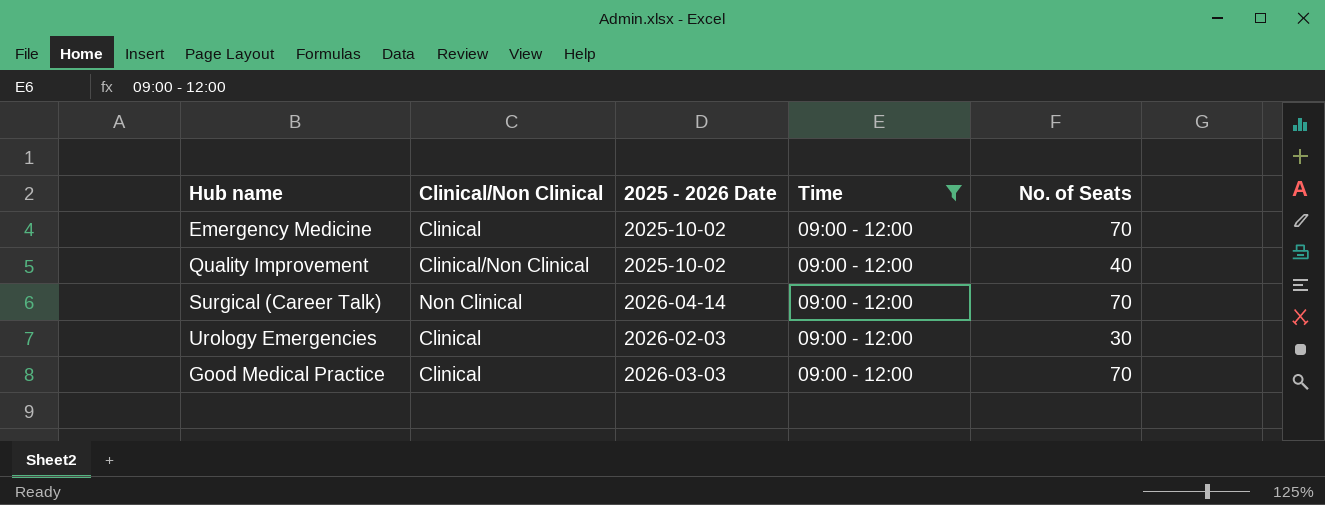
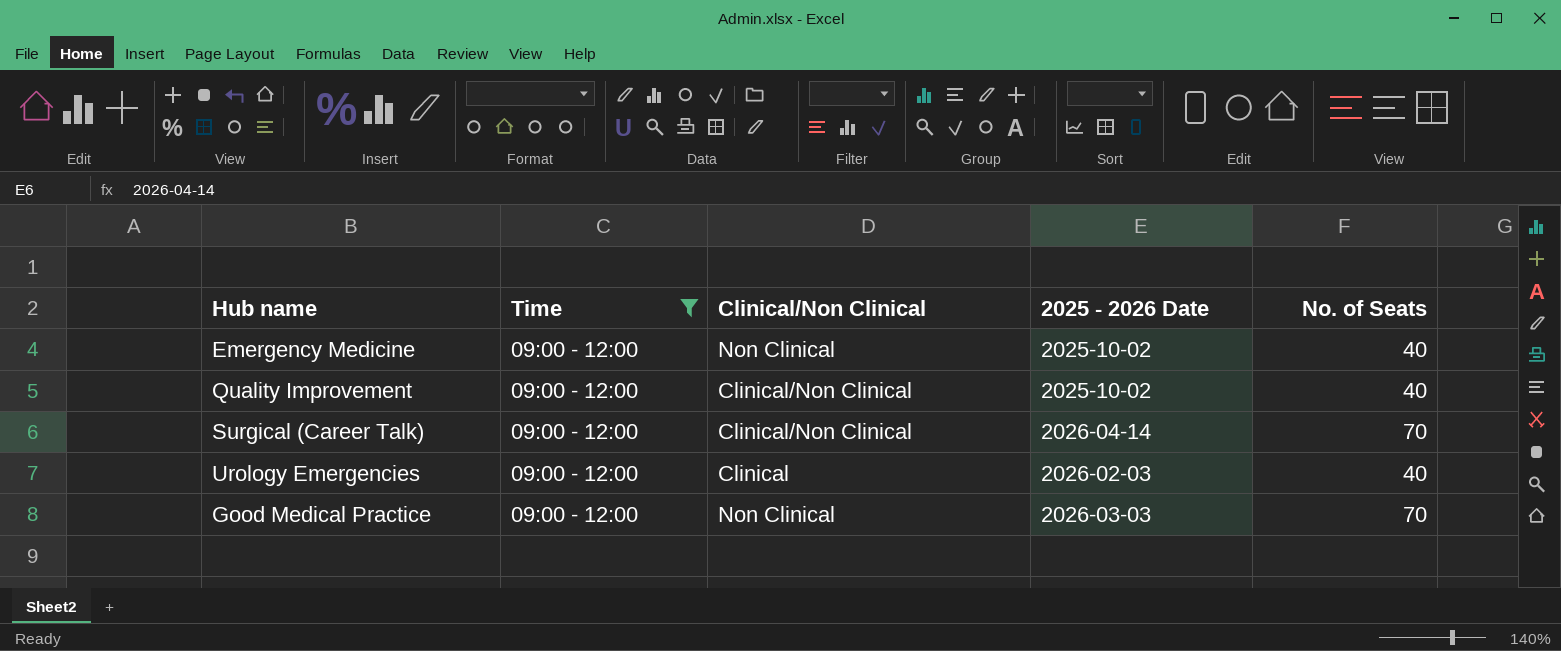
column Time | position: 4 -> 2
Emergency Medicine | Clinical/Non Clinical: Clinical -> Non Clinical
Emergency Medicine | No. of Seats: 70 -> 40
Surgical (Career Talk) | Clinical/Non Clinical: Non Clinical -> Clinical/Non Clinical
Urology Emergencies | No. of Seats: 30 -> 40
Good Medical Practice | Clinical/Non Clinical: Clinical -> Non Clinical

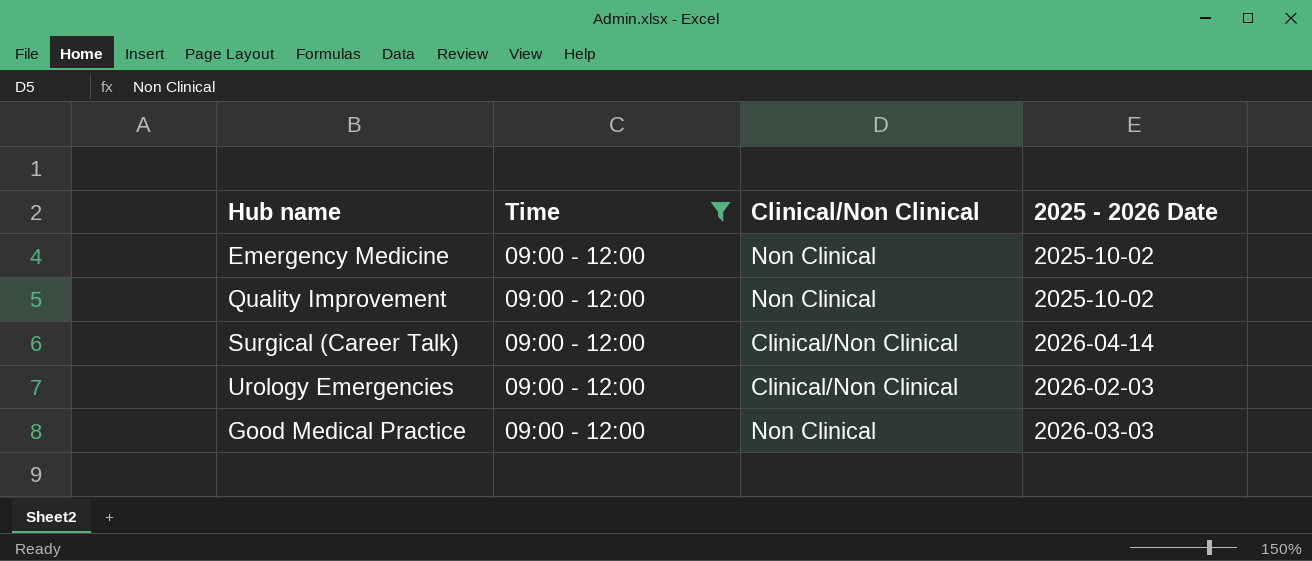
column No. of Seats | position: 5 -> none
Quality Improvement | Clinical/Non Clinical: Clinical/Non Clinical -> Non Clinical
Urology Emergencies | Clinical/Non Clinical: Clinical -> Clinical/Non Clinical

